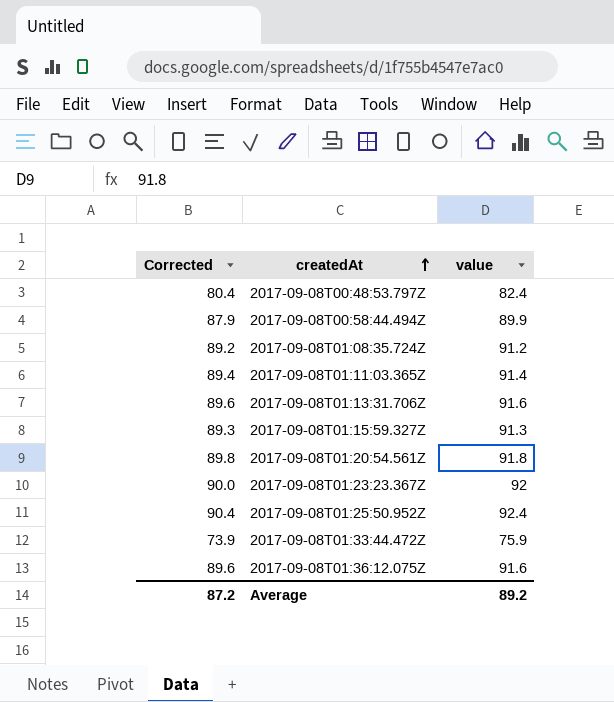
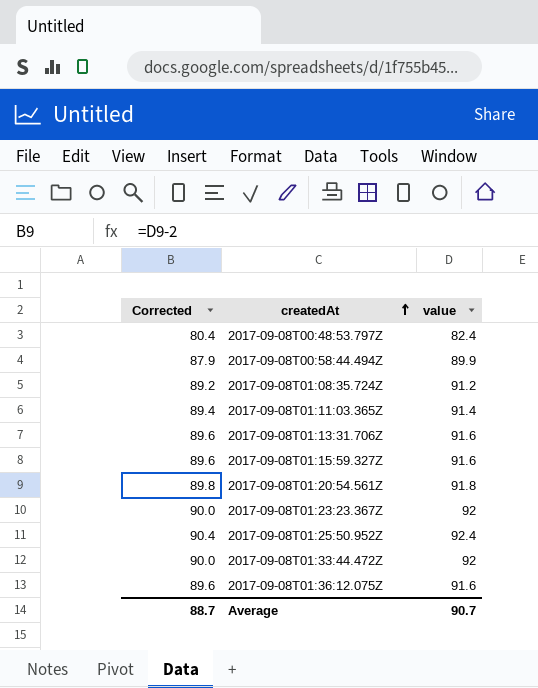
2017-09-08T01:15:59.327Z | Corrected: 89.3 -> 89.6
2017-09-08T01:15:59.327Z | value: 91.3 -> 91.6
2017-09-08T01:33:44.472Z | Corrected: 73.9 -> 90.0
2017-09-08T01:33:44.472Z | value: 75.9 -> 92
Average | Corrected: 87.2 -> 88.7
Average | value: 89.2 -> 90.7

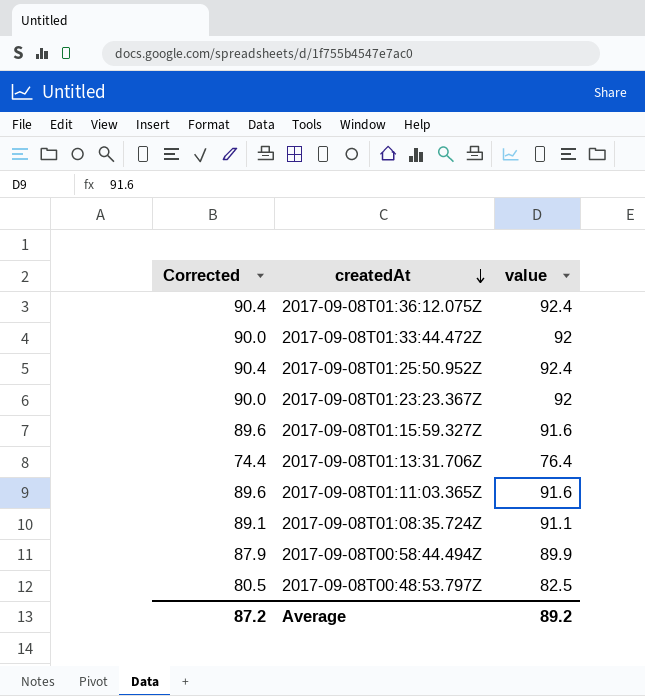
row order: createdAt ascending -> createdAt descending
row 2017-09-08T01:20:54.561Z: 89.8 | 91.8 -> none
2017-09-08T01:36:12.075Z | Corrected: 89.6 -> 90.4
2017-09-08T01:36:12.075Z | value: 91.6 -> 92.4
2017-09-08T01:13:31.706Z | Corrected: 89.6 -> 74.4
2017-09-08T01:13:31.706Z | value: 91.6 -> 76.4
2017-09-08T01:11:03.365Z | Corrected: 89.4 -> 89.6
2017-09-08T01:11:03.365Z | value: 91.4 -> 91.6
2017-09-08T01:08:35.724Z | Corrected: 89.2 -> 89.1
2017-09-08T01:08:35.724Z | value: 91.2 -> 91.1
2017-09-08T00:48:53.797Z | Corrected: 80.4 -> 80.5
2017-09-08T00:48:53.797Z | value: 82.4 -> 82.5
Average | Corrected: 88.7 -> 87.2
Average | value: 90.7 -> 89.2

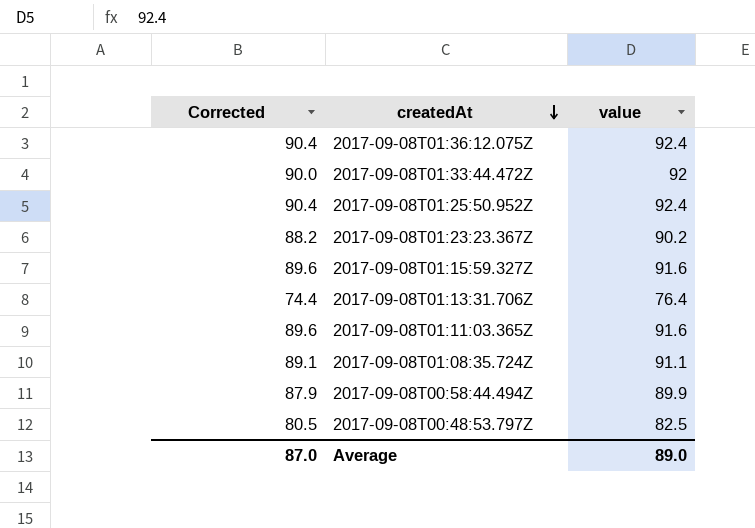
2017-09-08T01:23:23.367Z | Corrected: 90.0 -> 88.2
2017-09-08T01:23:23.367Z | value: 92 -> 90.2
Average | Corrected: 87.2 -> 87.0
Average | value: 89.2 -> 89.0

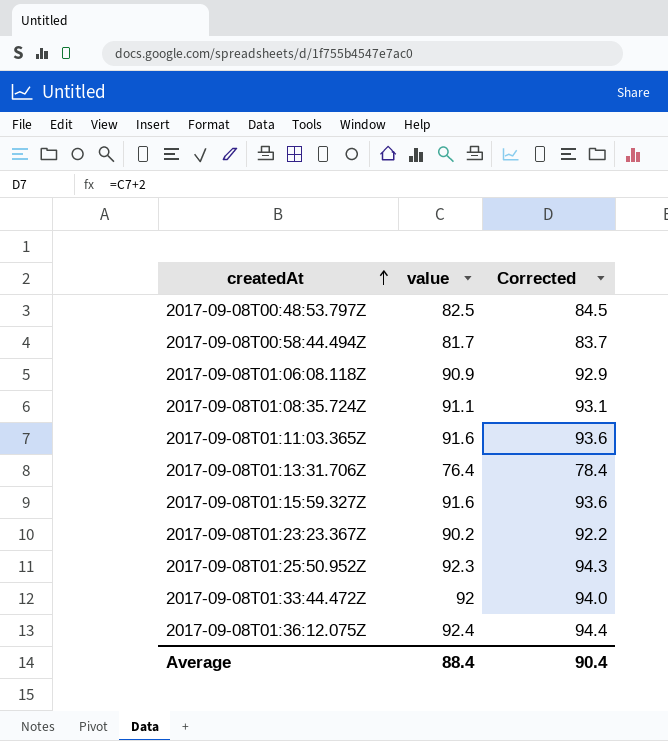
row order: createdAt descending -> createdAt ascending
column Corrected | formula: [value] - 2 -> [value] + 2
column Corrected | position: 1 -> 3
2017-09-08T00:58:44.494Z | value: 89.9 -> 81.7
row 2017-09-08T01:06:08.118Z: none -> 90.9 | 92.9
2017-09-08T01:25:50.952Z | value: 92.4 -> 92.3
Average | value: 89.0 -> 88.4
Average | Corrected: 87.0 -> 90.4

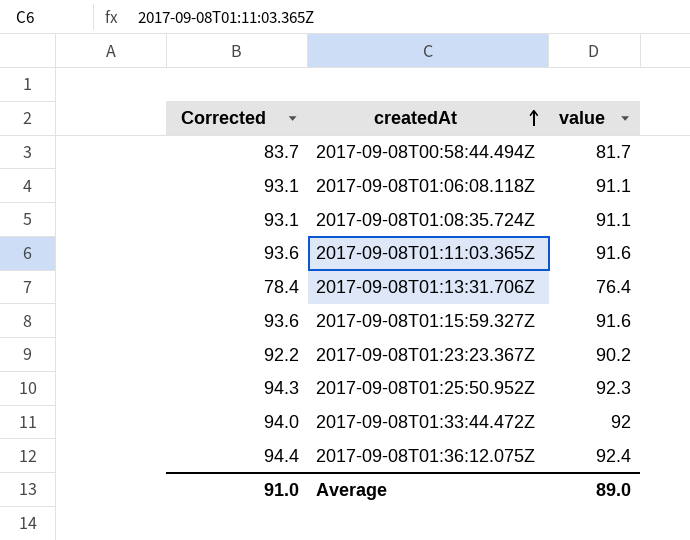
column Corrected | position: 3 -> 1
row 2017-09-08T00:48:53.797Z: 82.5 | 84.5 -> none
2017-09-08T01:06:08.118Z | Corrected: 92.9 -> 93.1
2017-09-08T01:06:08.118Z | value: 90.9 -> 91.1
Average | Corrected: 90.4 -> 91.0
Average | value: 88.4 -> 89.0

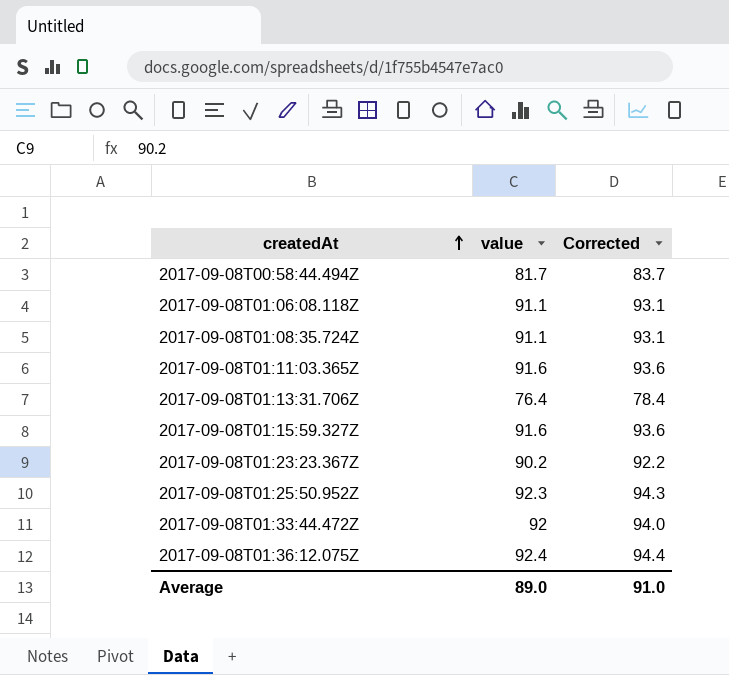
column Corrected | position: 1 -> 3

